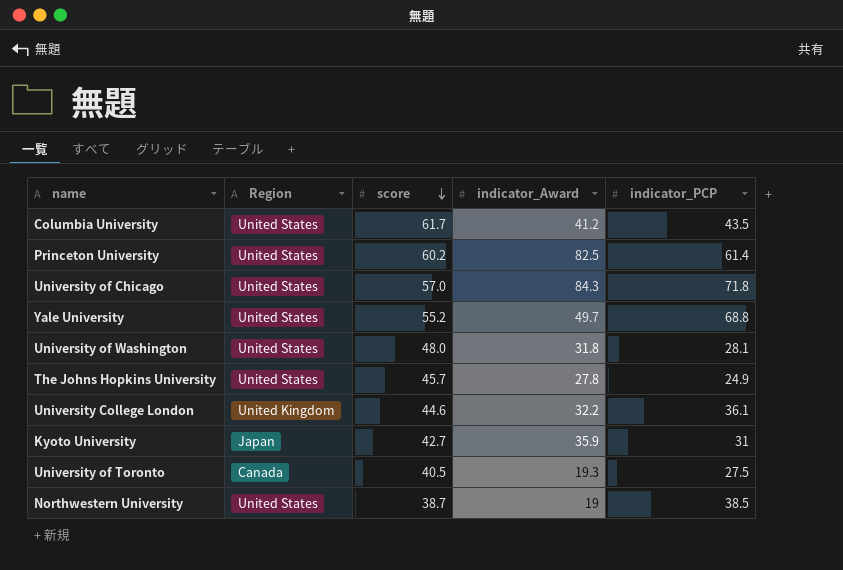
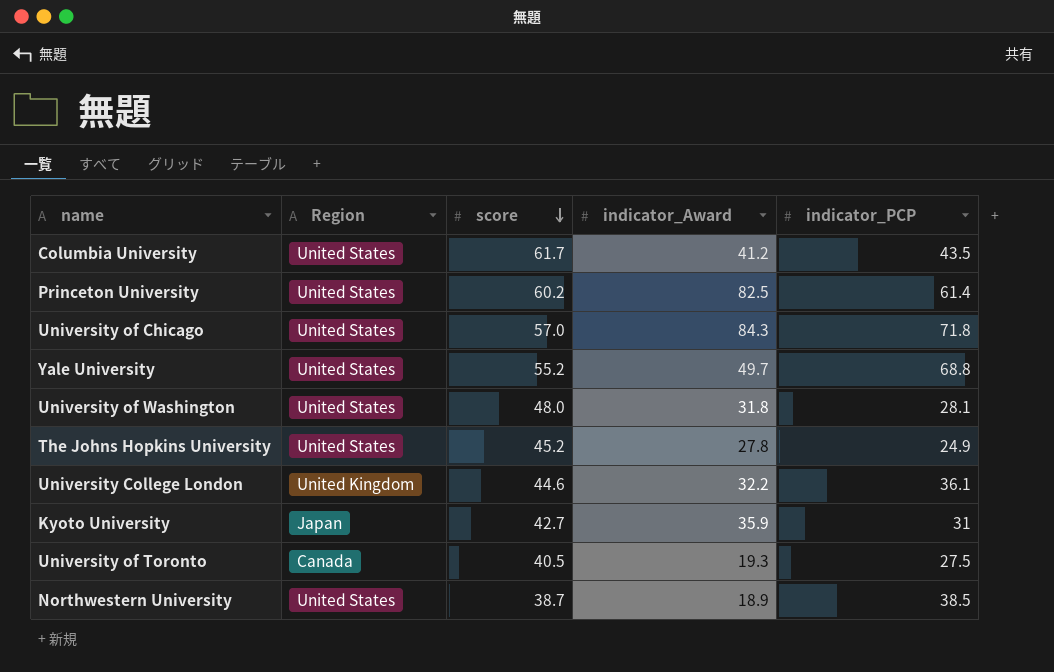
The Johns Hopkins University | score: 45.7 -> 45.2
Northwestern University | indicator_Award: 19 -> 18.9

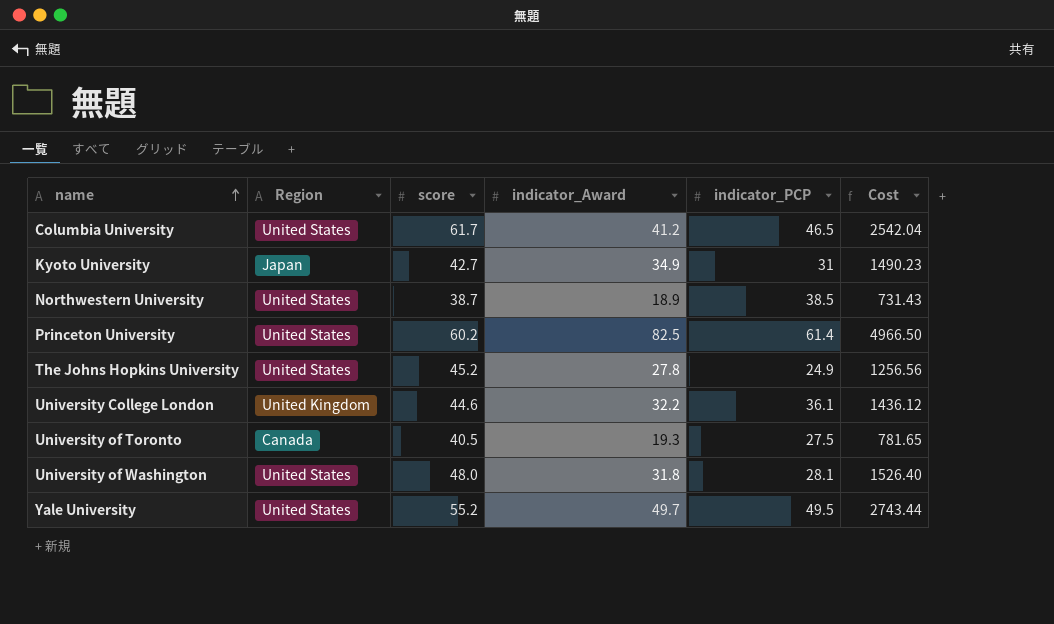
row order: score descending -> name ascending
column Cost | formula: none -> [score] * [indicator_Award]
row University of Chicago: United States | 57.0 | 84.3 | 71.8 -> none
Columbia University | indicator_PCP: 43.5 -> 46.5
Kyoto University | indicator_Award: 35.9 -> 34.9
Yale University | indicator_PCP: 68.8 -> 49.5

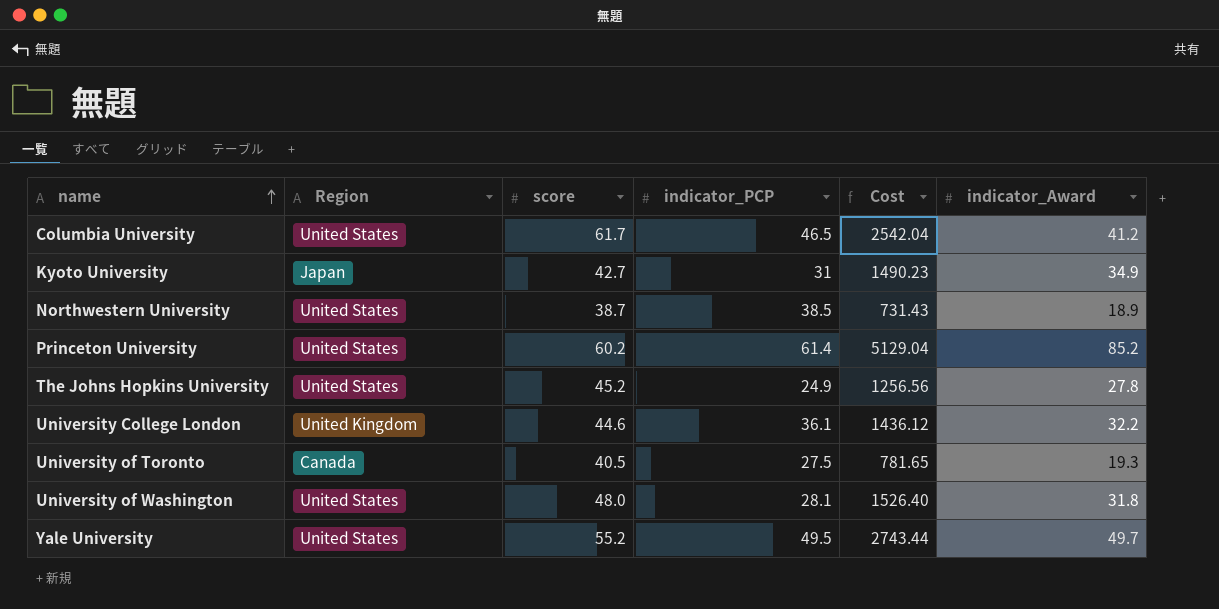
column indicator_Award | position: 4 -> 6
Princeton University | Cost: 4966.50 -> 5129.04
Princeton University | indicator_Award: 82.5 -> 85.2

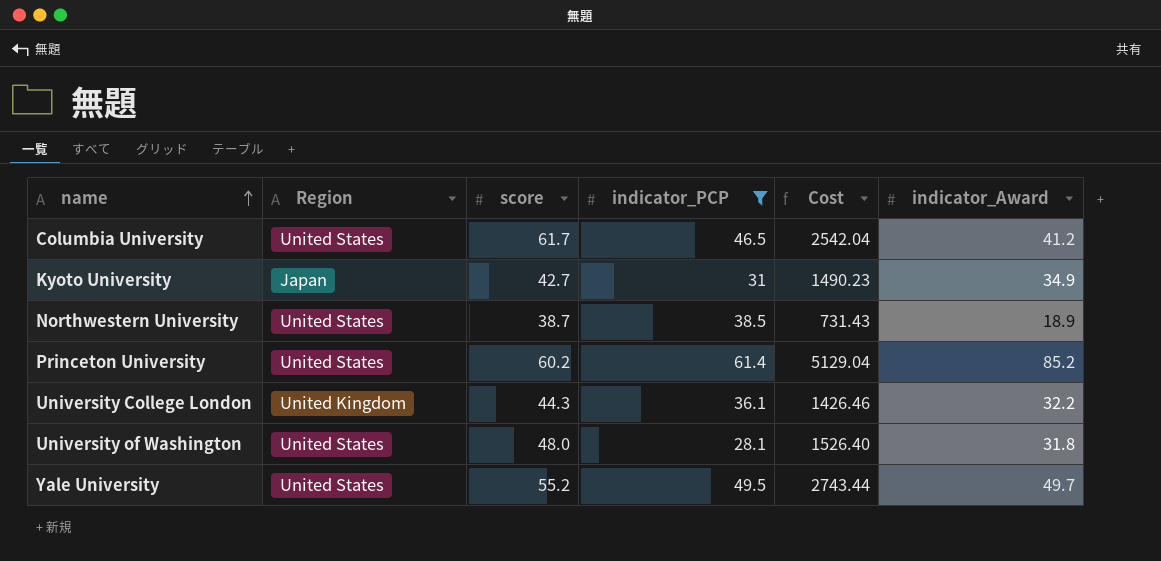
filter: none -> indicator_PCP >= 28.1
University College London | score: 44.6 -> 44.3
University College London | Cost: 1436.12 -> 1426.46

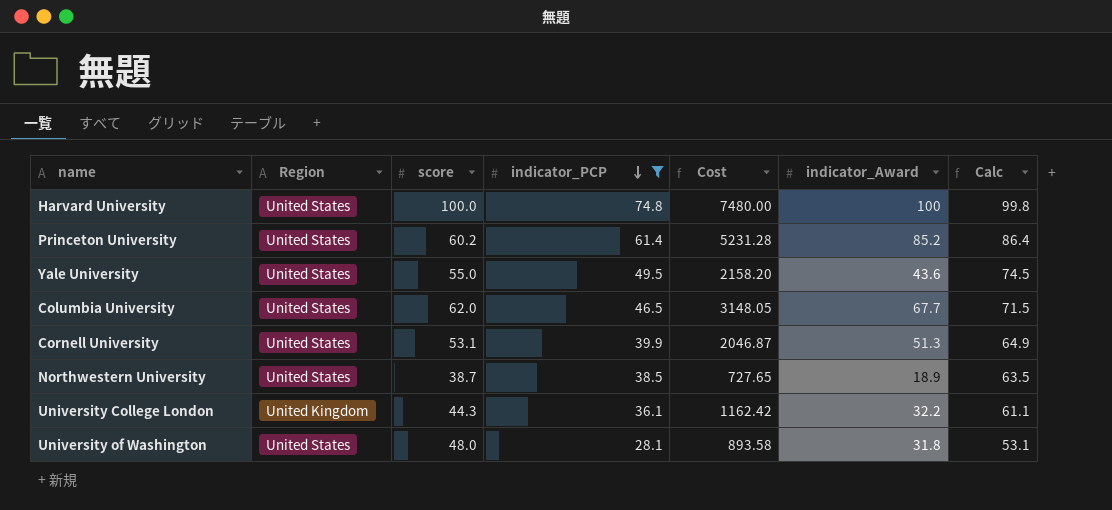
row order: name ascending -> indicator_PCP descending
column Cost | formula: [score] * [indicator_Award] -> [indicator_PCP] * [indicator_Award]
column Calc | formula: none -> [indicator_PCP] + 25
row Kyoto University: Japan | 42.7 | 31 | 1490.23 | 34.9 -> none
row Harvard University: none -> United States | 100.0 | 74.8 | 7480.00 | 100 | 99.8
Yale University | score: 55.2 -> 55.0
Yale University | indicator_Award: 49.7 -> 43.6
Columbia University | score: 61.7 -> 62.0
Columbia University | indicator_Award: 41.2 -> 67.7
row Cornell University: none -> United States | 53.1 | 39.9 | 2046.87 | 51.3 | 64.9

